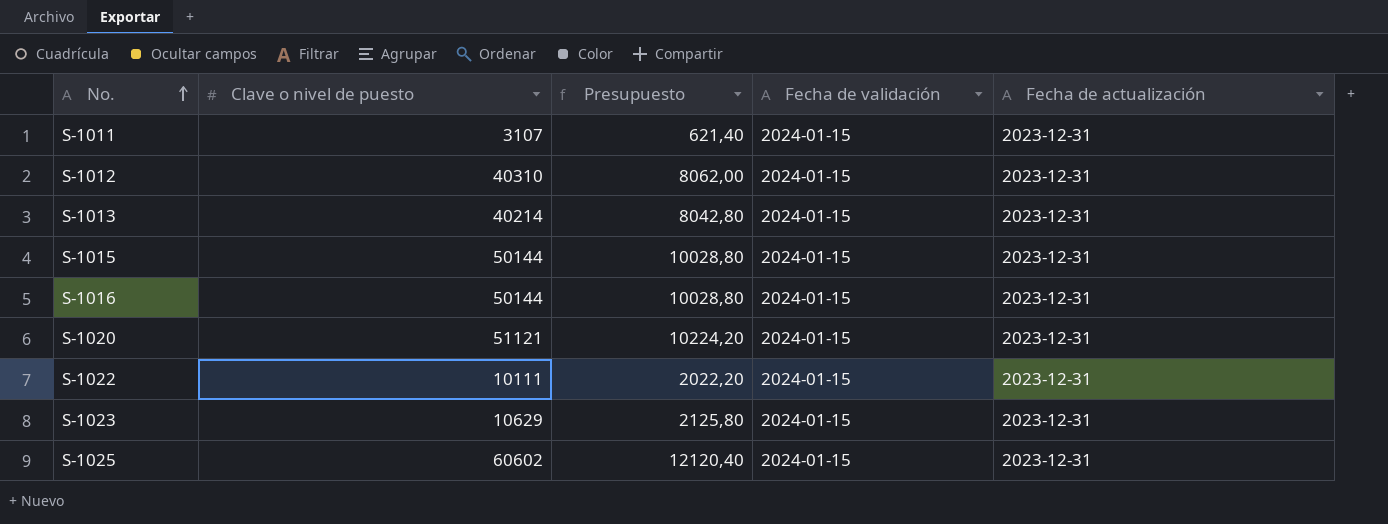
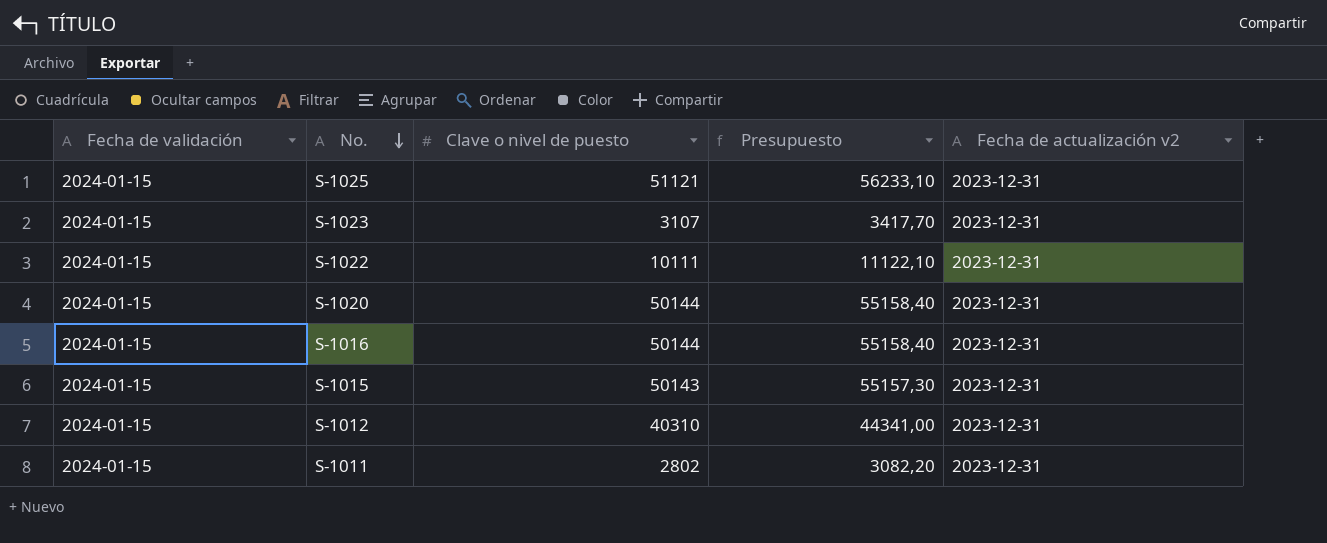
row order: No. ascending -> No. descending
column Fecha de validación | position: 4 -> 1
column Presupuesto | formula: [Clave o nivel de puesto] * 0,2 -> [Clave o nivel de puesto] * 1,1
column name: Fecha de actualización -> Fecha de actualización v2
row S-1013: 40214 | 8042,80 | 2024-01-15 | 2023-12-31 -> none
S-1025 | Clave o nivel de puesto: 60602 -> 51121
S-1023 | Clave o nivel de puesto: 10629 -> 3107
S-1020 | Clave o nivel de puesto: 51121 -> 50144
S-1015 | Clave o nivel de puesto: 50144 -> 50143
S-1011 | Clave o nivel de puesto: 3107 -> 2802

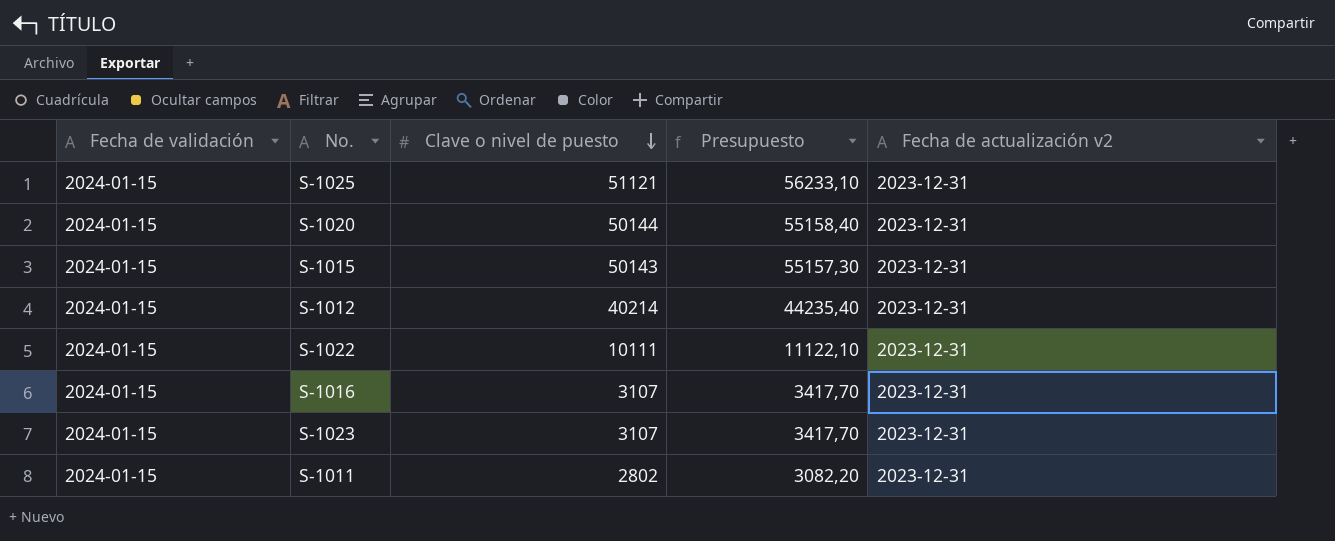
row order: No. descending -> Clave o nivel de puesto descending
S-1012 | Clave o nivel de puesto: 40310 -> 40214
S-1012 | Presupuesto: 44341,00 -> 44235,40
S-1016 | Clave o nivel de puesto: 50144 -> 3107
S-1016 | Presupuesto: 55158,40 -> 3417,70

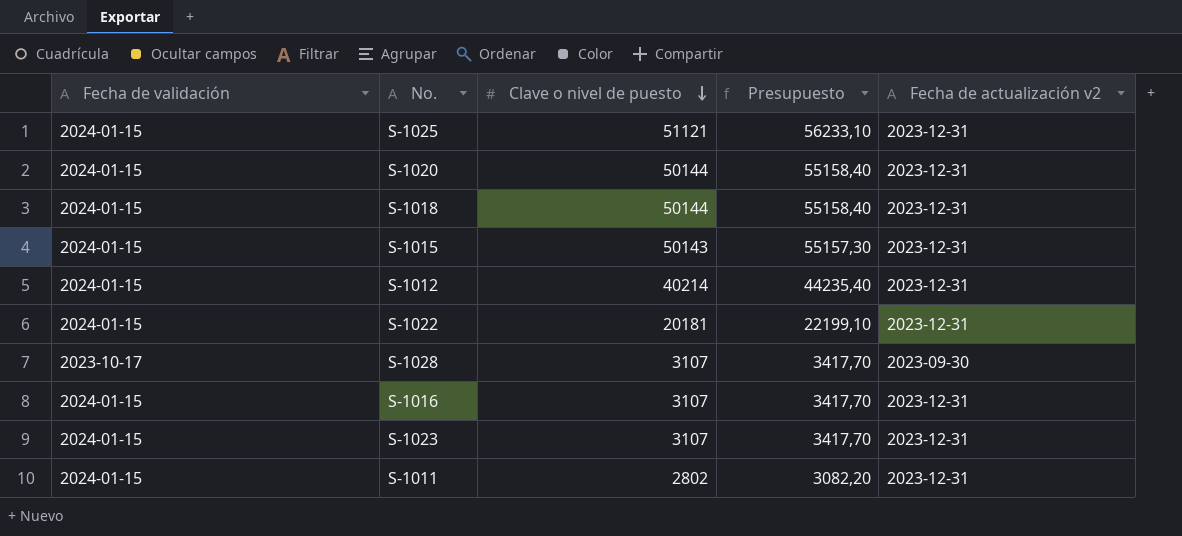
row S-1018: none -> 2024-01-15 | 50144 | 55158,40 | 2023-12-31
S-1022 | Clave o nivel de puesto: 10111 -> 20181
S-1022 | Presupuesto: 11122,10 -> 22199,10
row S-1028: none -> 2023-10-17 | 3107 | 3417,70 | 2023-09-30

